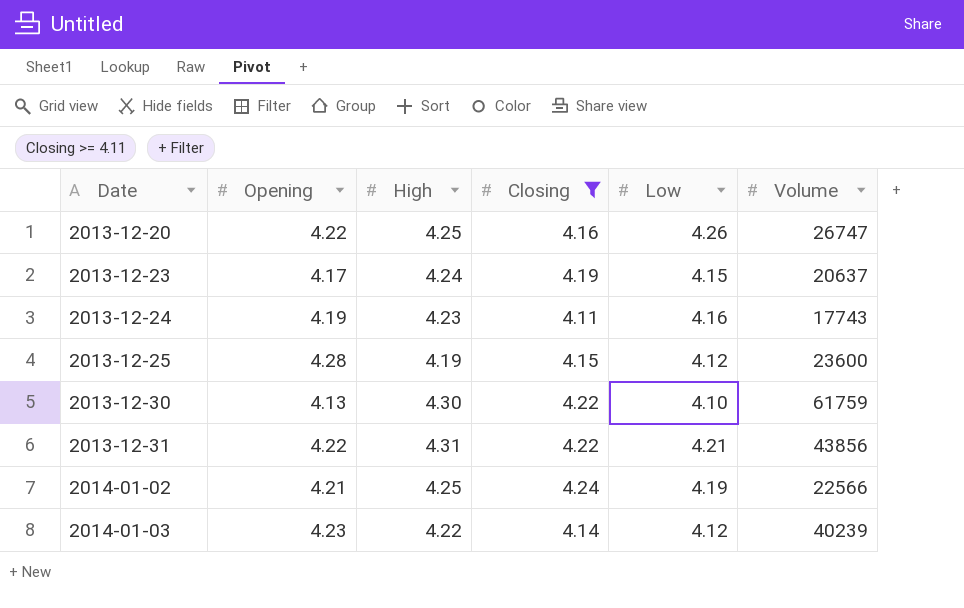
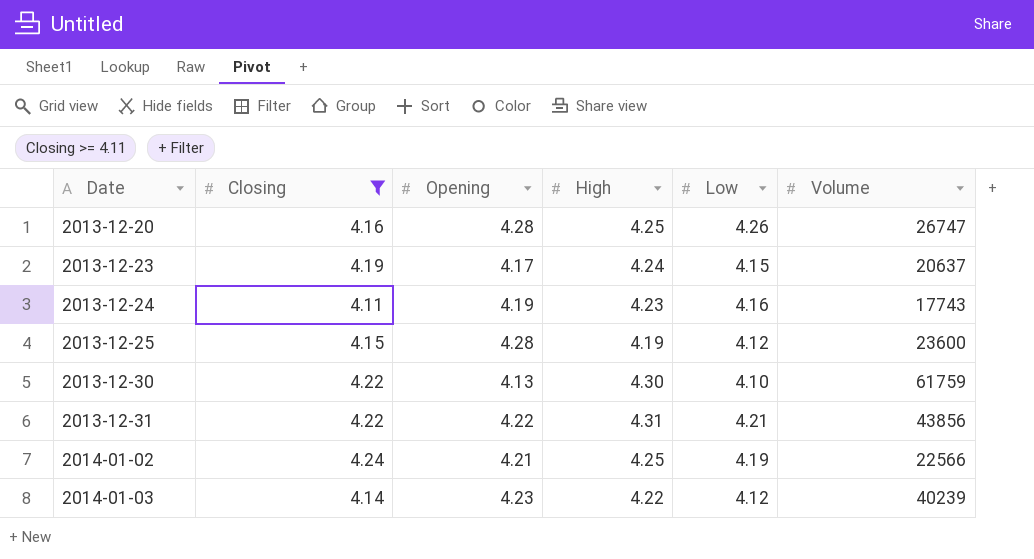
column Closing | position: 4 -> 2
2013-12-20 | Opening: 4.22 -> 4.28

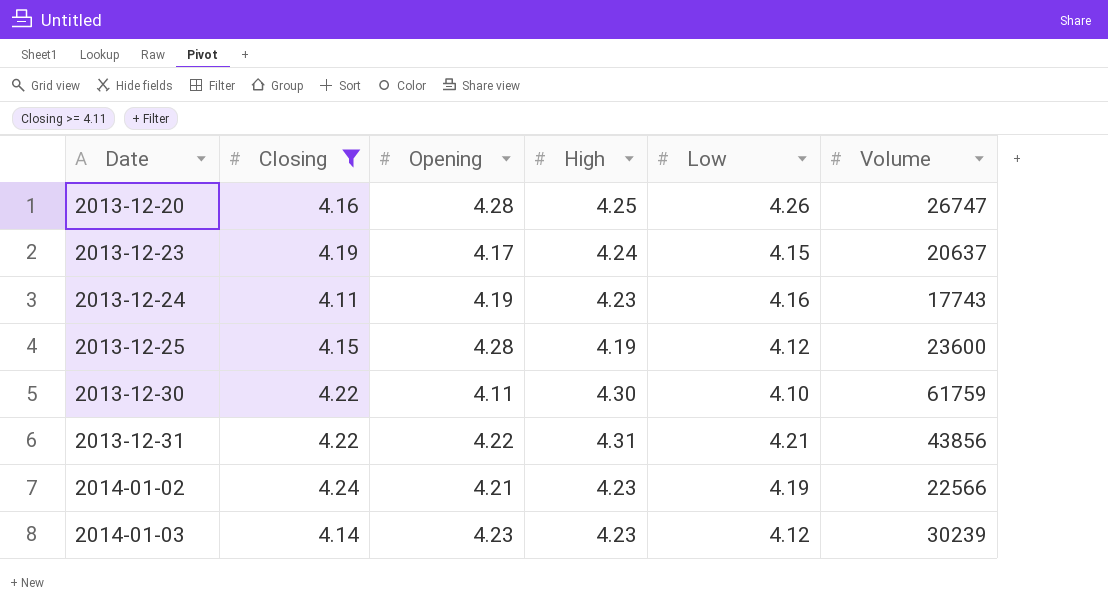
2013-12-30 | Opening: 4.13 -> 4.11
2014-01-02 | High: 4.25 -> 4.23
2014-01-03 | High: 4.22 -> 4.23
2014-01-03 | Volume: 40239 -> 30239

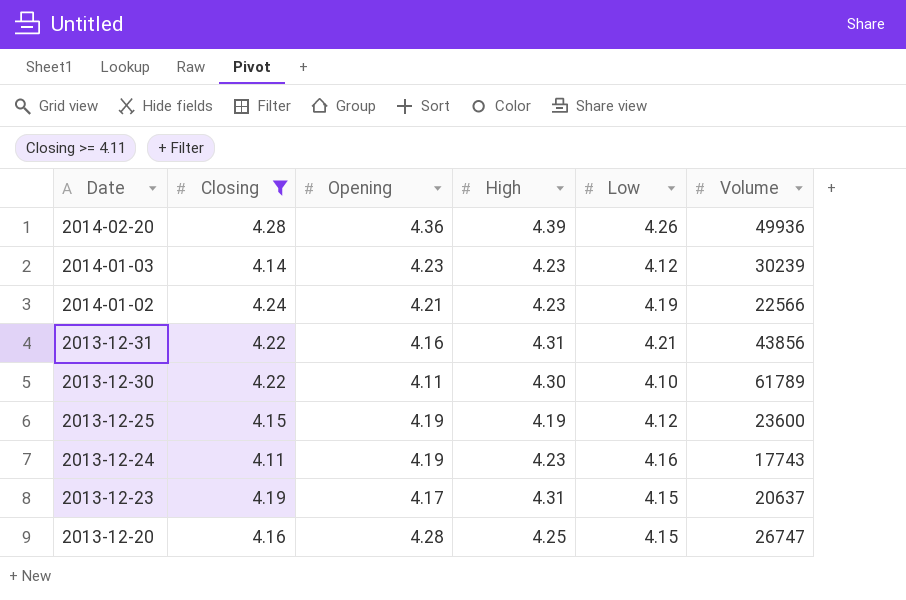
row order: Date ascending -> Date descending
row 2014-02-20: none -> 4.28 | 4.36 | 4.39 | 4.26 | 49936
2013-12-31 | Opening: 4.22 -> 4.16
2013-12-30 | Volume: 61759 -> 61789
2013-12-25 | Opening: 4.28 -> 4.19
2013-12-23 | High: 4.24 -> 4.31
2013-12-20 | Low: 4.26 -> 4.15

